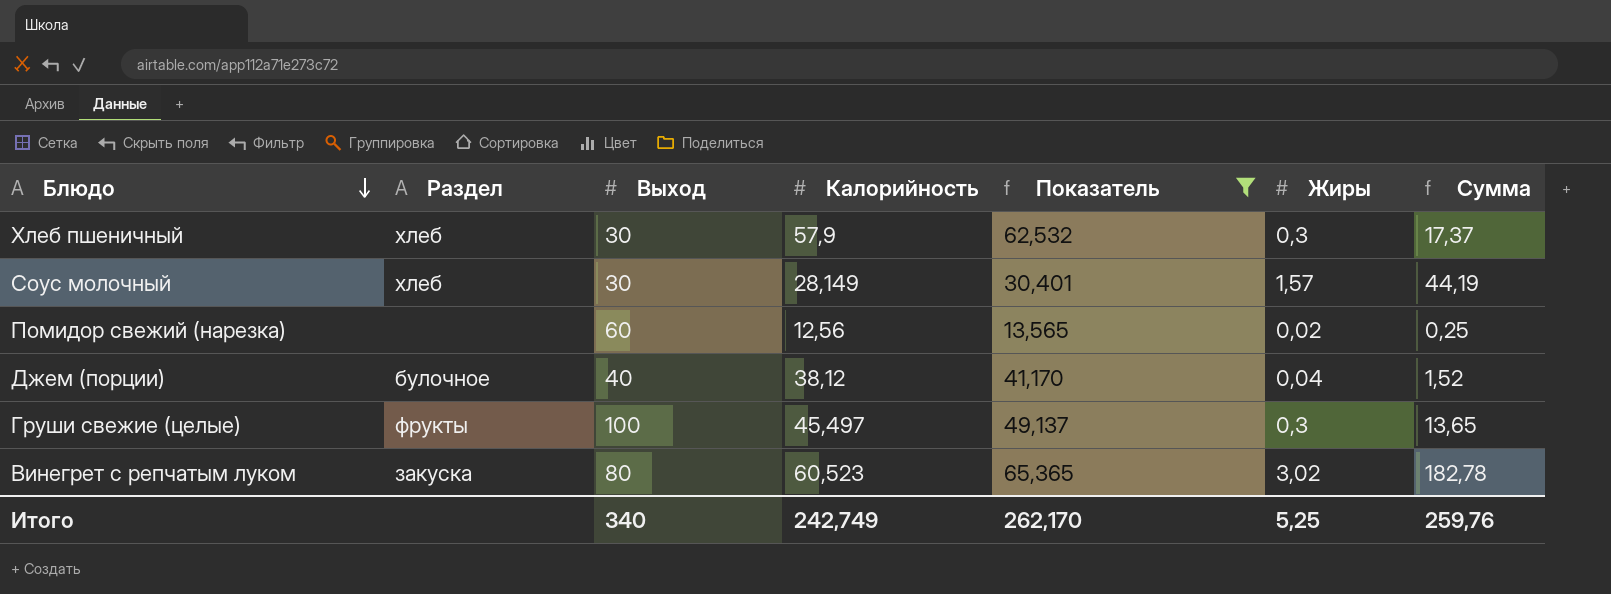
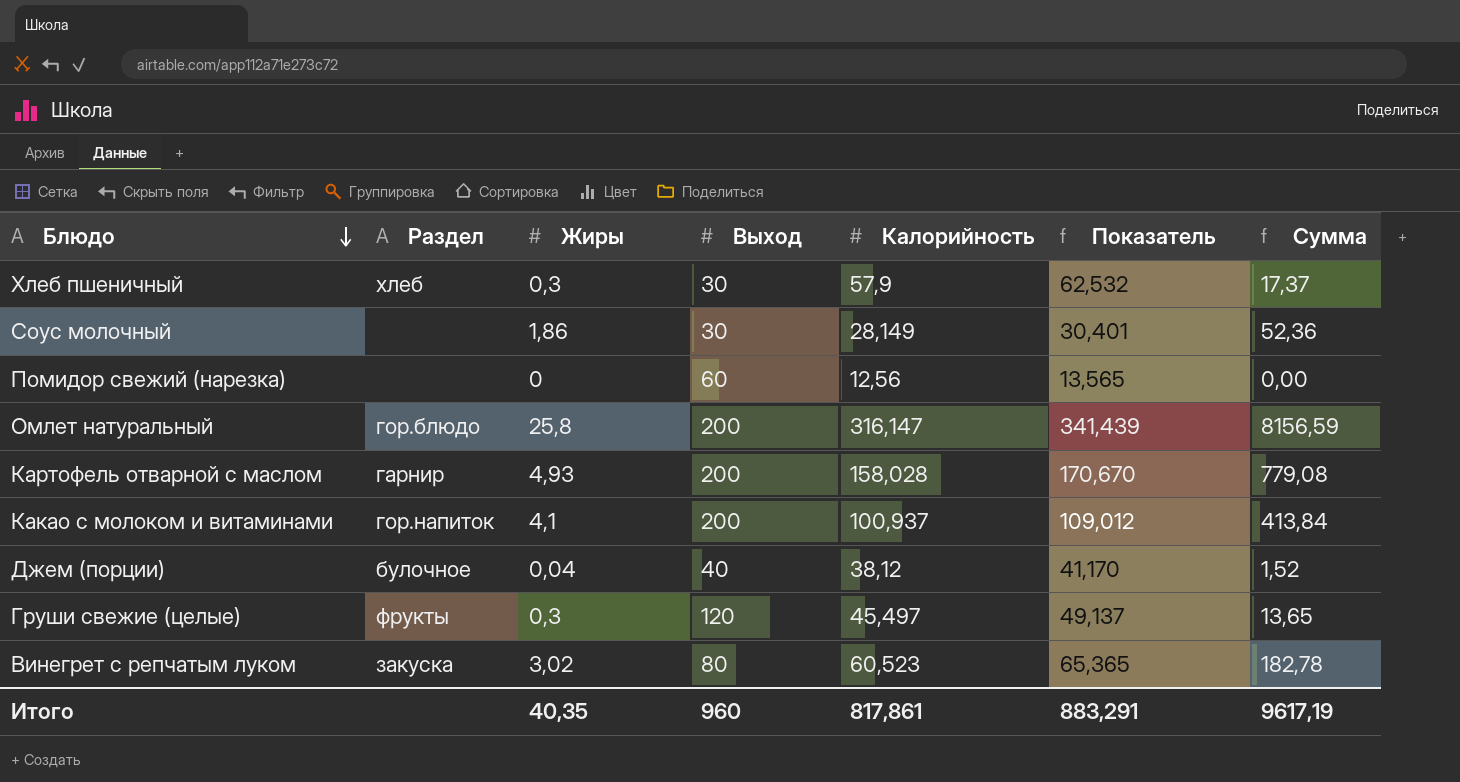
filter: Показатель <= 65,365 -> none
column Жиры | position: 6 -> 3
Соус молочный | Раздел: хлеб -> none
Соус молочный | Жиры: 1,57 -> 1,86
Соус молочный | Сумма: 44,19 -> 52,36
Помидор свежий (нарезка) | Жиры: 0,02 -> 0
Помидор свежий (нарезка) | Сумма: 0,25 -> 0,00
Груши свежие (целые) | Выход: 100 -> 120
Итого | Жиры: 5,25 -> 40,35
Итого | Выход: 340 -> 960
Итого | Калорийность: 242,749 -> 817,861
Итого | Показатель: 262,170 -> 883,291
Итого | Сумма: 259,76 -> 9617,19

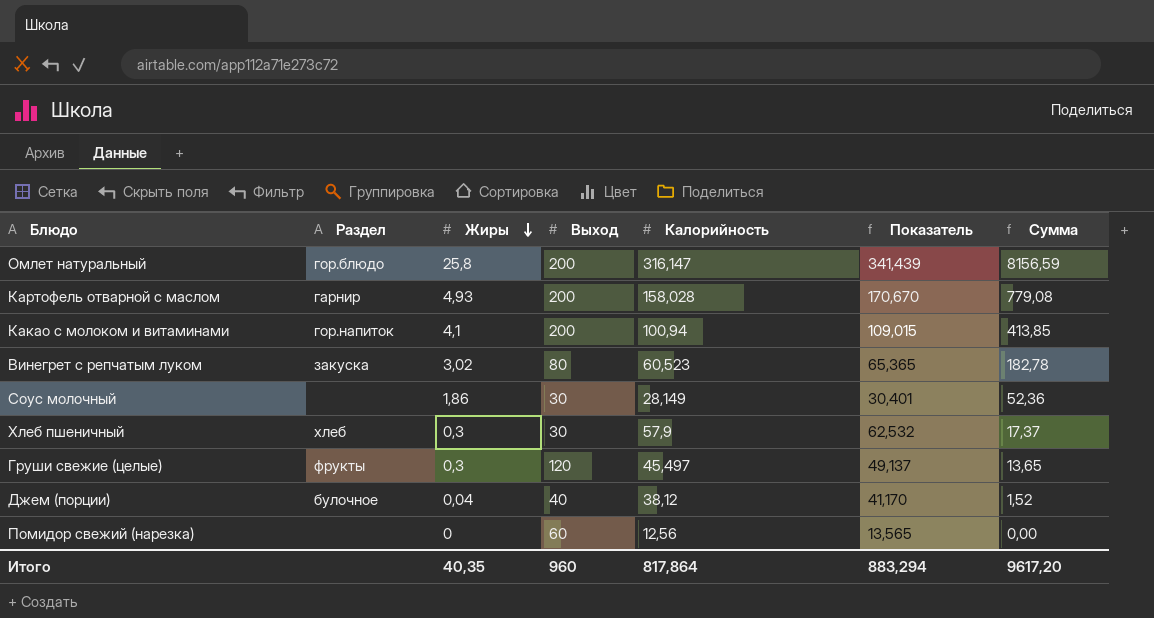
row order: Блюдо descending -> Жиры descending
Какао с молоком и витаминами | Калорийность: 100,937 -> 100,94
Какао с молоком и витаминами | Показатель: 109,012 -> 109,015
Какао с молоком и витаминами | Сумма: 413,84 -> 413,85
Итого | Калорийность: 817,861 -> 817,864
Итого | Показатель: 883,291 -> 883,294
Итого | Сумма: 9617,19 -> 9617,20

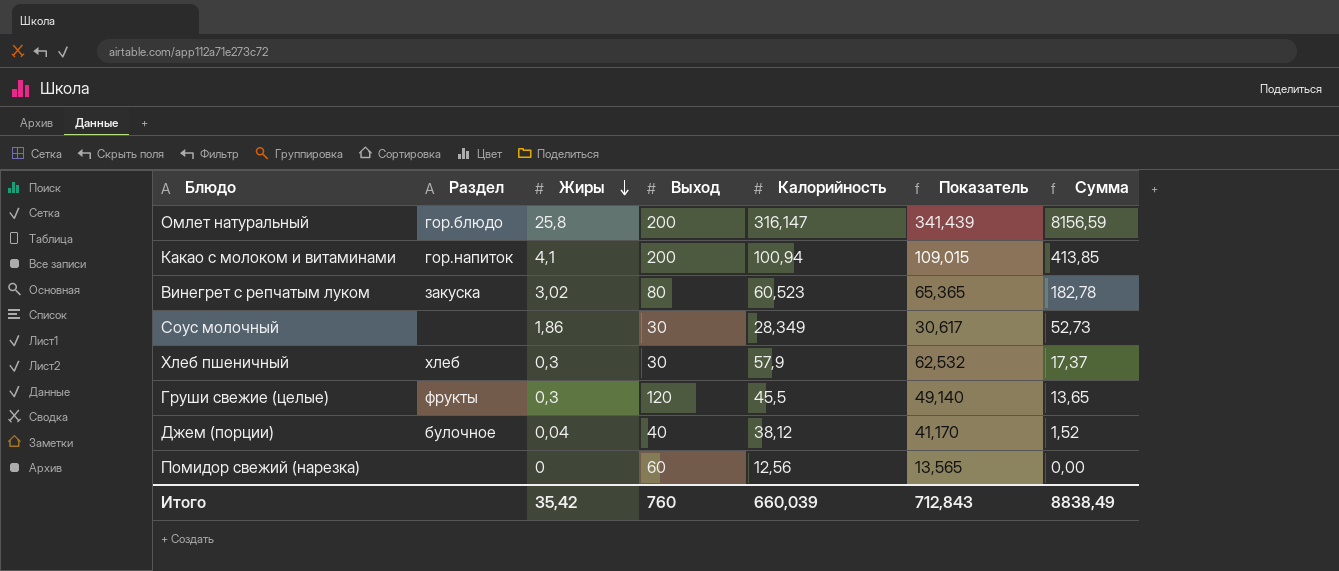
row Картофель отварной с маслом: гарнир | 4,93 | 200 | 158,028 | 170,670 | 779,08 -> none
Соус молочный | Калорийность: 28,149 -> 28,349
Соус молочный | Показатель: 30,401 -> 30,617
Соус молочный | Сумма: 52,36 -> 52,73
Груши свежие (целые) | Калорийность: 45,497 -> 45,5
Груши свежие (целые) | Показатель: 49,137 -> 49,140
Итого | Жиры: 40,35 -> 35,42
Итого | Выход: 960 -> 760
Итого | Калорийность: 817,864 -> 660,039
Итого | Показатель: 883,294 -> 712,843
Итого | Сумма: 9617,20 -> 8838,49

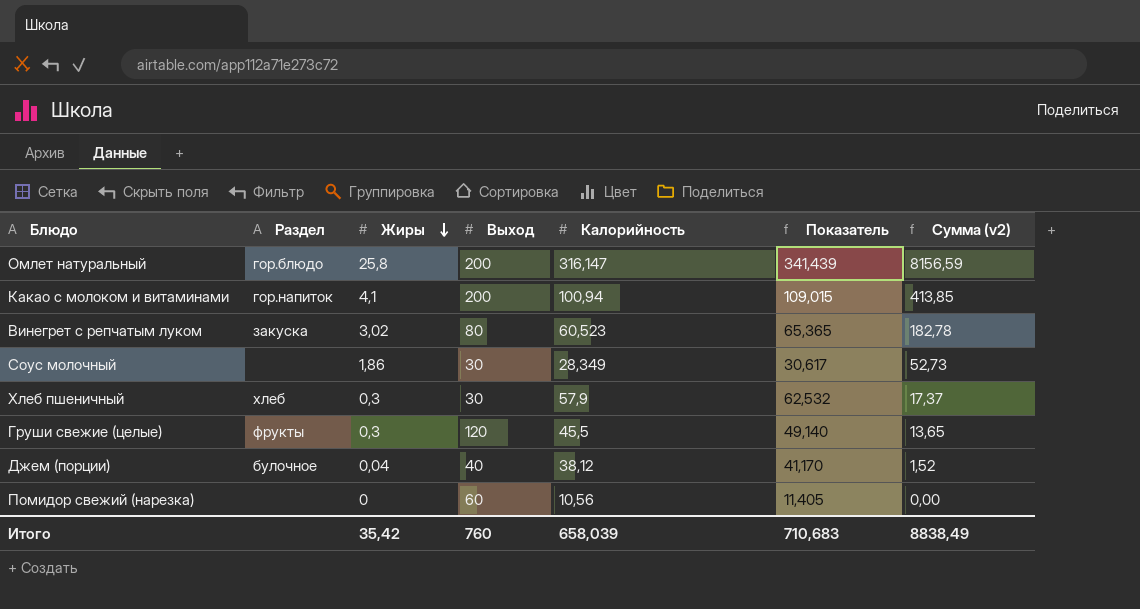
column name: Сумма -> Сумма (v2)
Помидор свежий (нарезка) | Калорийность: 12,56 -> 10,56
Помидор свежий (нарезка) | Показатель: 13,565 -> 11,405
Итого | Калорийность: 660,039 -> 658,039
Итого | Показатель: 712,843 -> 710,683

